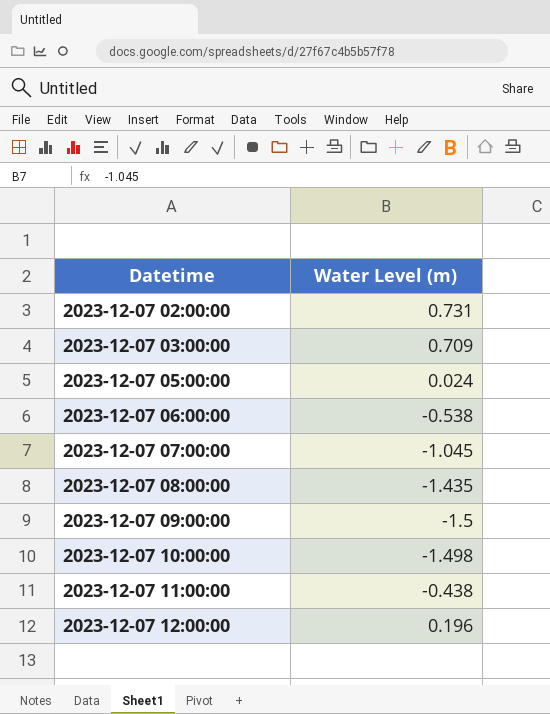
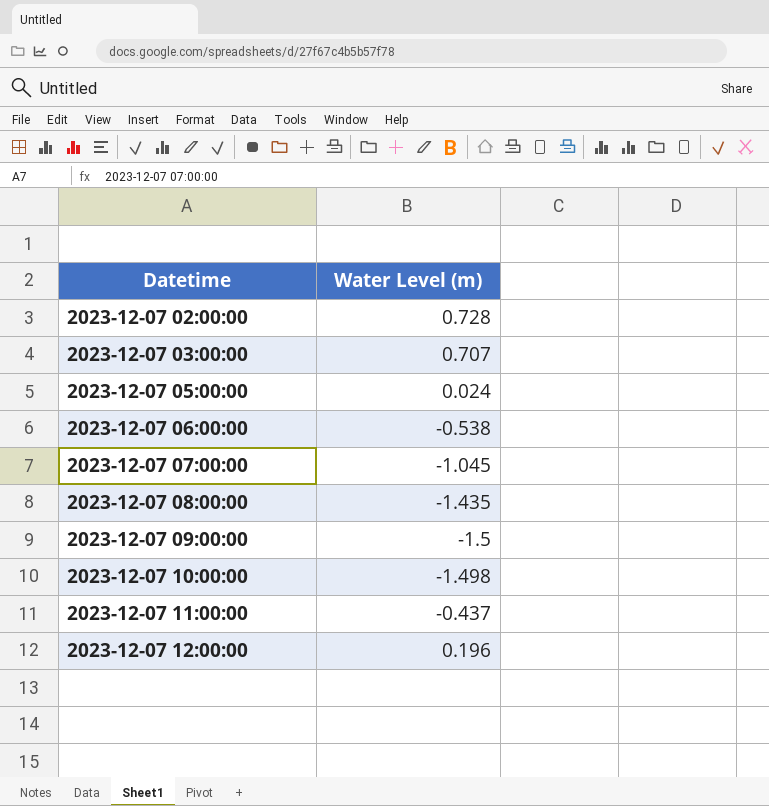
2023-12-07 02:00:00 | Water Level (m): 0.731 -> 0.728
2023-12-07 03:00:00 | Water Level (m): 0.709 -> 0.707
2023-12-07 11:00:00 | Water Level (m): -0.438 -> -0.437

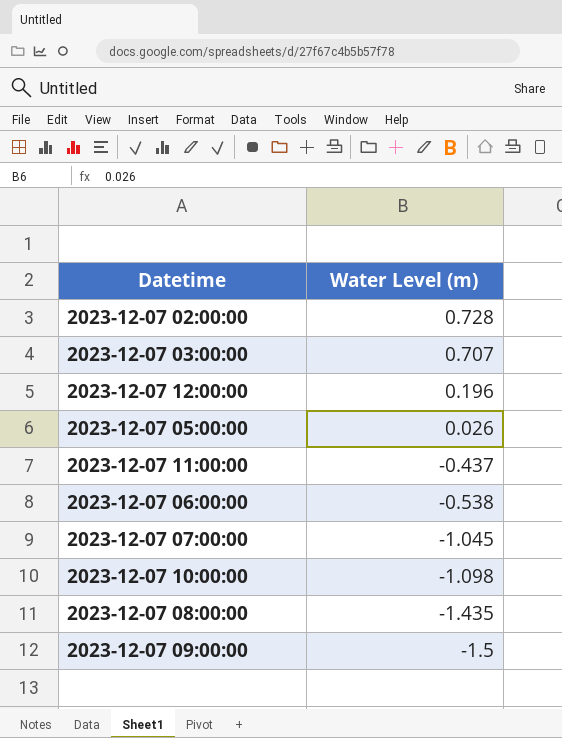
row order: Datetime ascending -> Water Level (m) descending
2023-12-07 05:00:00 | Water Level (m): 0.024 -> 0.026
2023-12-07 10:00:00 | Water Level (m): -1.498 -> -1.098

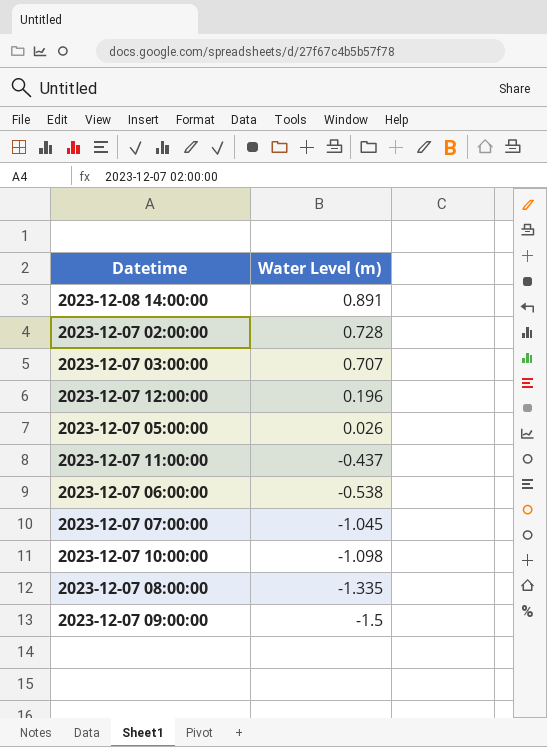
row 2023-12-08 14:00:00: none -> 0.891
2023-12-07 08:00:00 | Water Level (m): -1.435 -> -1.335

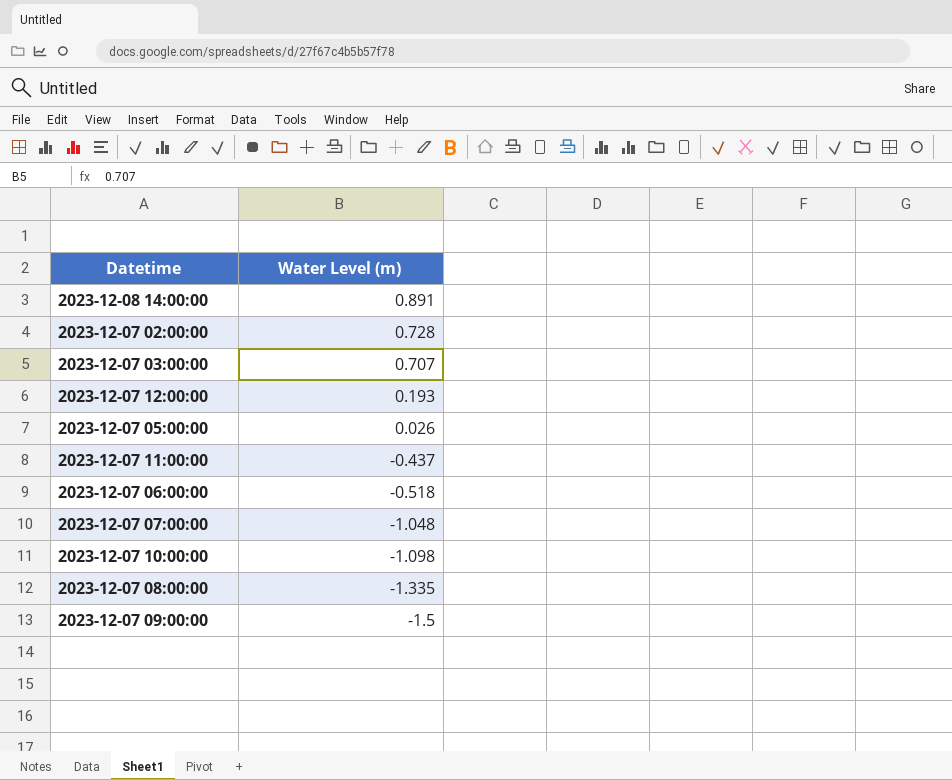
2023-12-07 12:00:00 | Water Level (m): 0.196 -> 0.193
2023-12-07 06:00:00 | Water Level (m): -0.538 -> -0.518
2023-12-07 07:00:00 | Water Level (m): -1.045 -> -1.048

